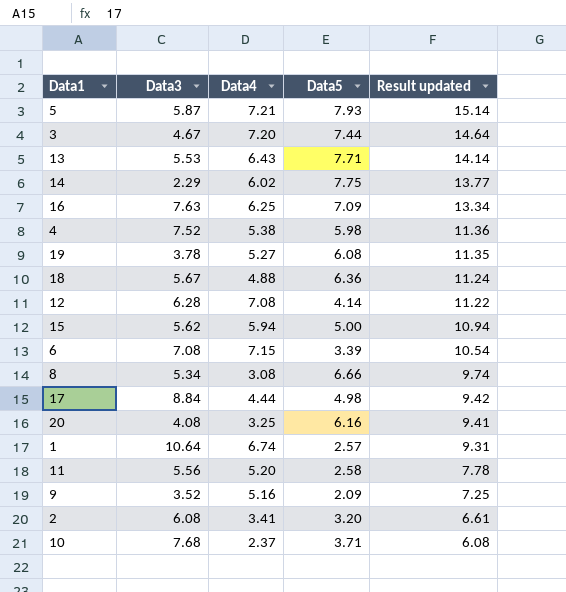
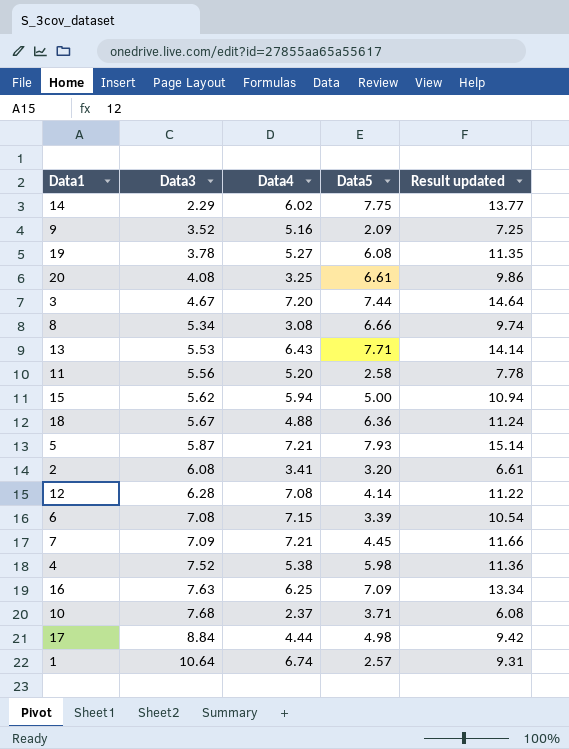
row order: Result updated descending -> Data3 ascending
20 | Data5: 6.16 -> 6.61
20 | Result updated: 9.41 -> 9.86
row 7: none -> 7.09 | 7.21 | 4.45 | 11.66

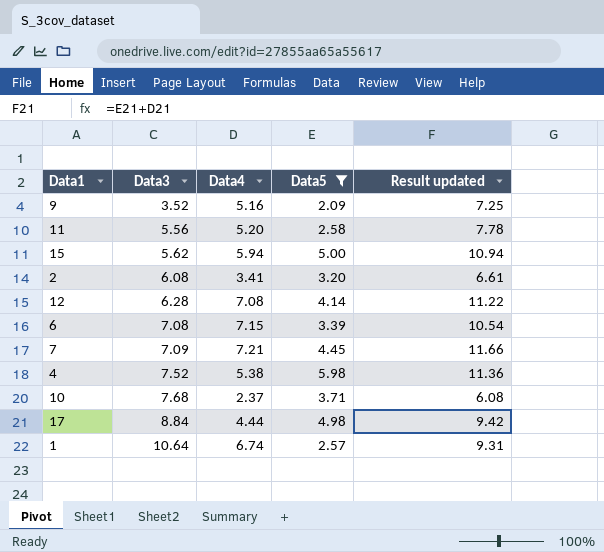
filter: none -> Data5 <= 5.98

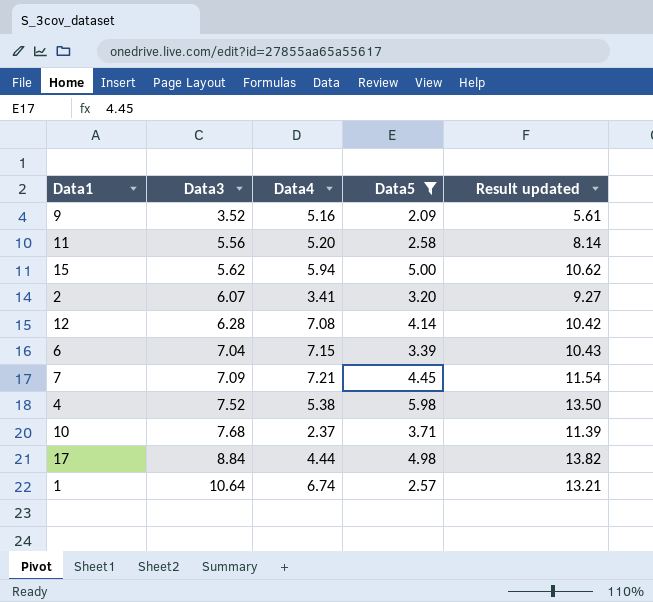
column Result updated | formula: [Data4] + [Data5] -> [Data3] + [Data5]
2 | Data3: 6.08 -> 6.07
6 | Data3: 7.08 -> 7.04

